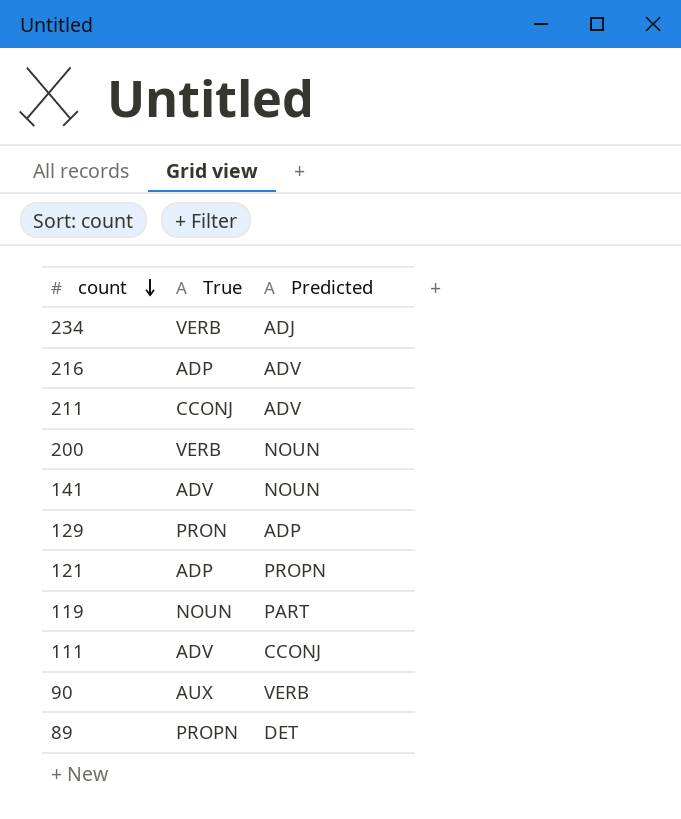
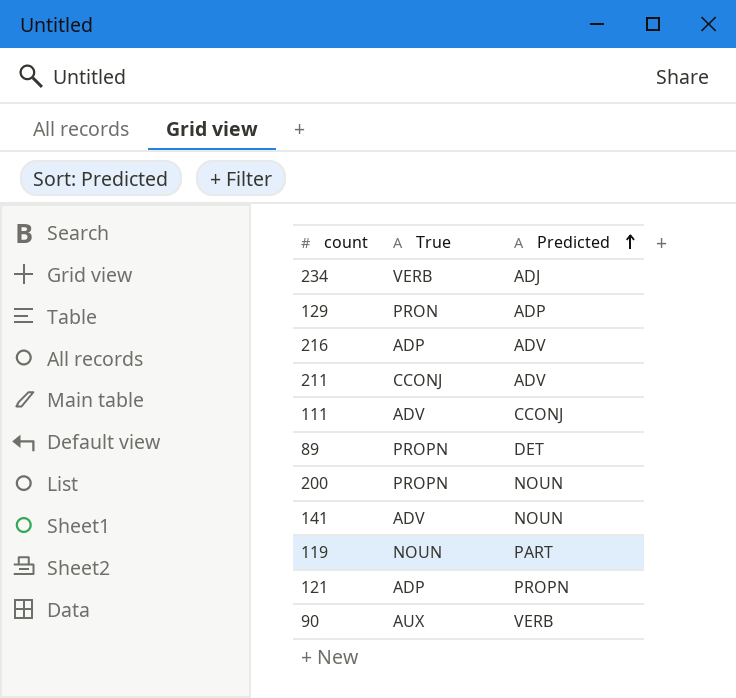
row order: count descending -> Predicted ascending
200 | True: VERB -> PROPN

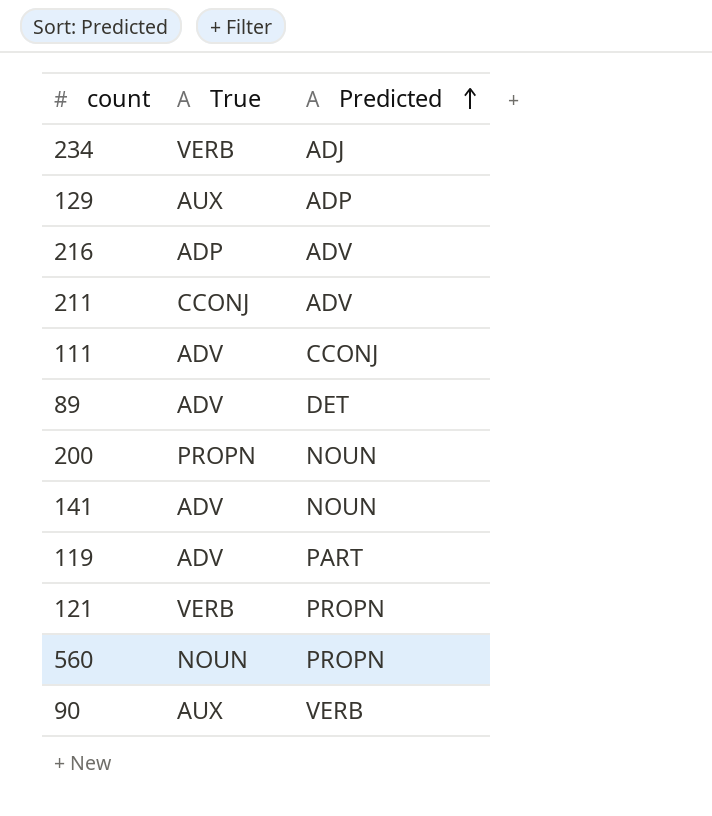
129 | True: PRON -> AUX
89 | True: PROPN -> ADV
119 | True: NOUN -> ADV
121 | True: ADP -> VERB
row 560: none -> NOUN | PROPN

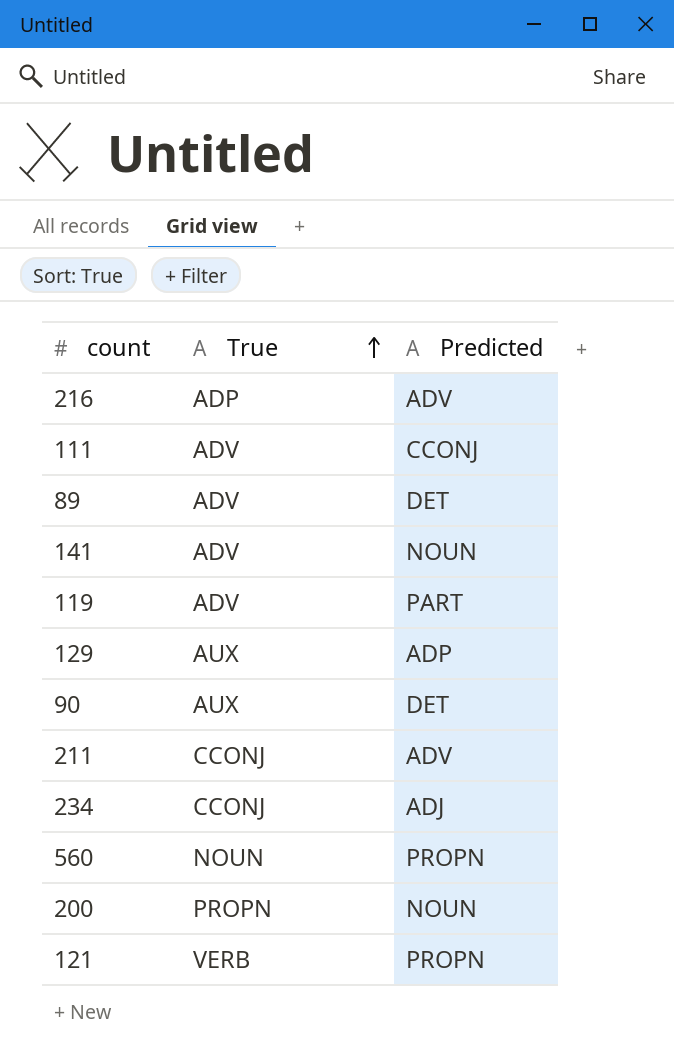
row order: Predicted ascending -> True ascending
90 | Predicted: VERB -> DET
234 | True: VERB -> CCONJ

